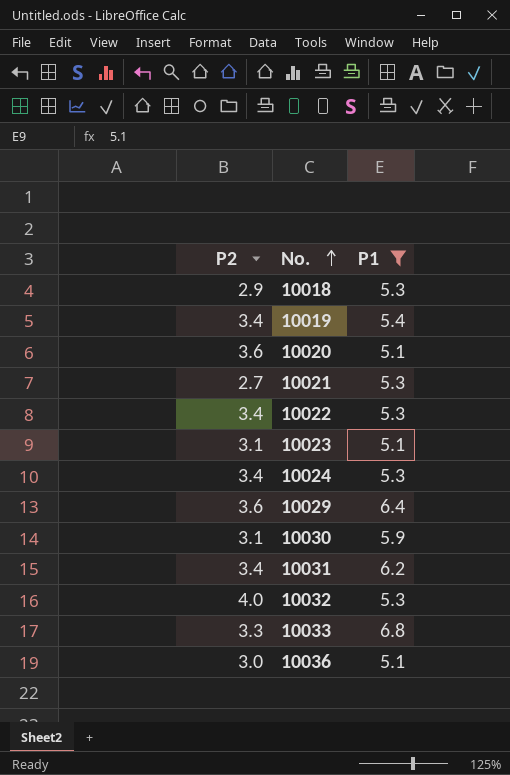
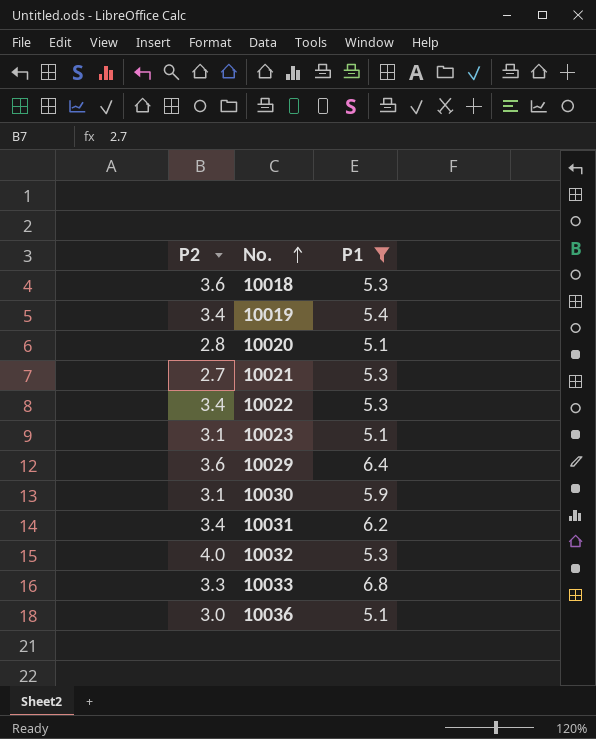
row 10024: 3.4 | 5.3 -> none
10018 | P2: 2.9 -> 3.6
10020 | P2: 3.6 -> 2.8

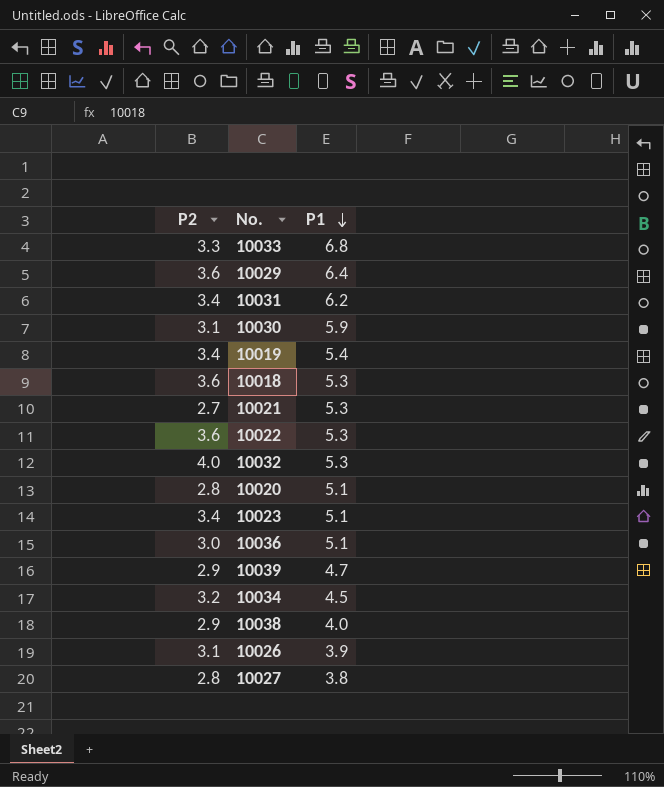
filter: P1 >= 5.1 -> none
row order: No. ascending -> P1 descending
10022 | P2: 3.4 -> 3.6
10023 | P2: 3.1 -> 3.4

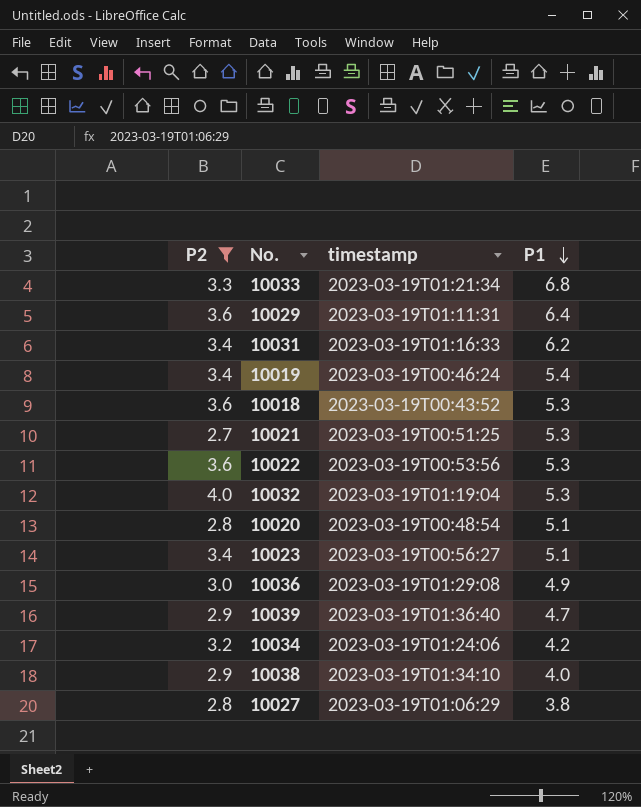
filter: none -> P2 != 3.1
column timestamp | position: none -> 3
10036 | P1: 5.1 -> 4.9
10034 | P1: 4.5 -> 4.2

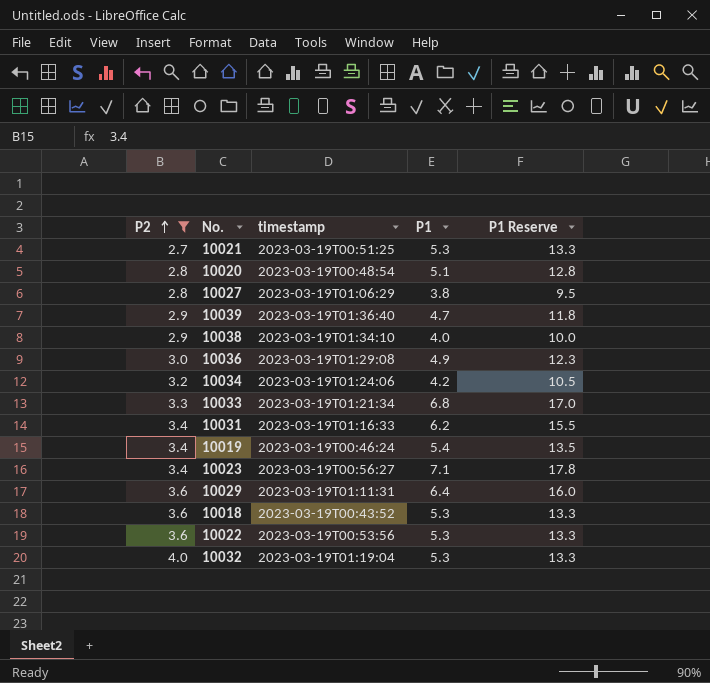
row order: P1 descending -> P2 ascending
column P1 Reserve | formula: none -> [P1] * 2.5
10023 | P1: 5.1 -> 7.1

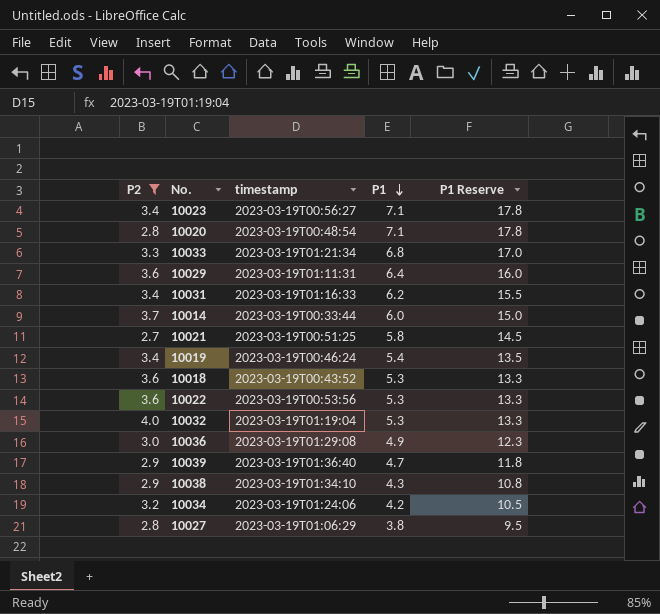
row order: P2 ascending -> P1 descending
10020 | P1: 5.1 -> 7.1
10020 | P1 Reserve: 12.8 -> 17.8
row 10014: none -> 3.7 | 2023-03-19T00:33:44 | 6.0 | 15.0
10021 | P1: 5.3 -> 5.8
10021 | P1 Reserve: 13.3 -> 14.5
10038 | P1: 4.0 -> 4.3
10038 | P1 Reserve: 10.0 -> 10.8

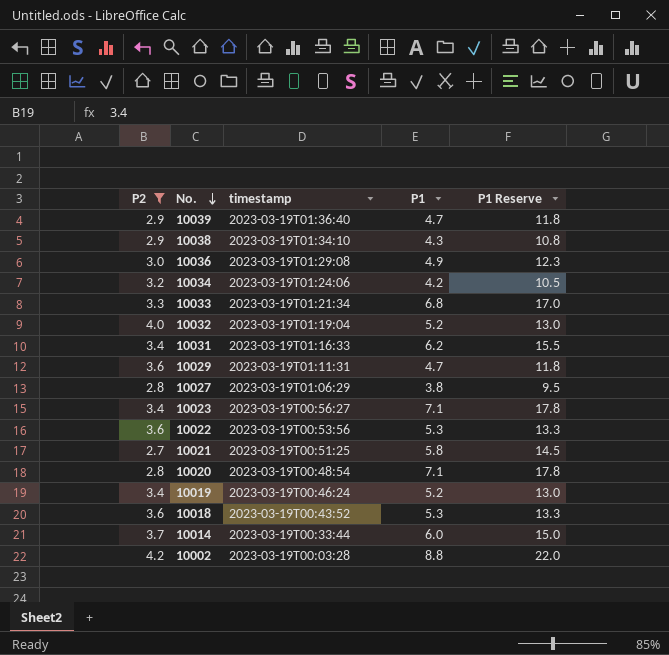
row order: P1 descending -> No. descending
10032 | P1: 5.3 -> 5.2
10032 | P1 Reserve: 13.3 -> 13.0
10029 | P1: 6.4 -> 4.7
10029 | P1 Reserve: 16.0 -> 11.8
10019 | P1: 5.4 -> 5.2
10019 | P1 Reserve: 13.5 -> 13.0
row 10002: none -> 4.2 | 2023-03-19T00:03:28 | 8.8 | 22.0

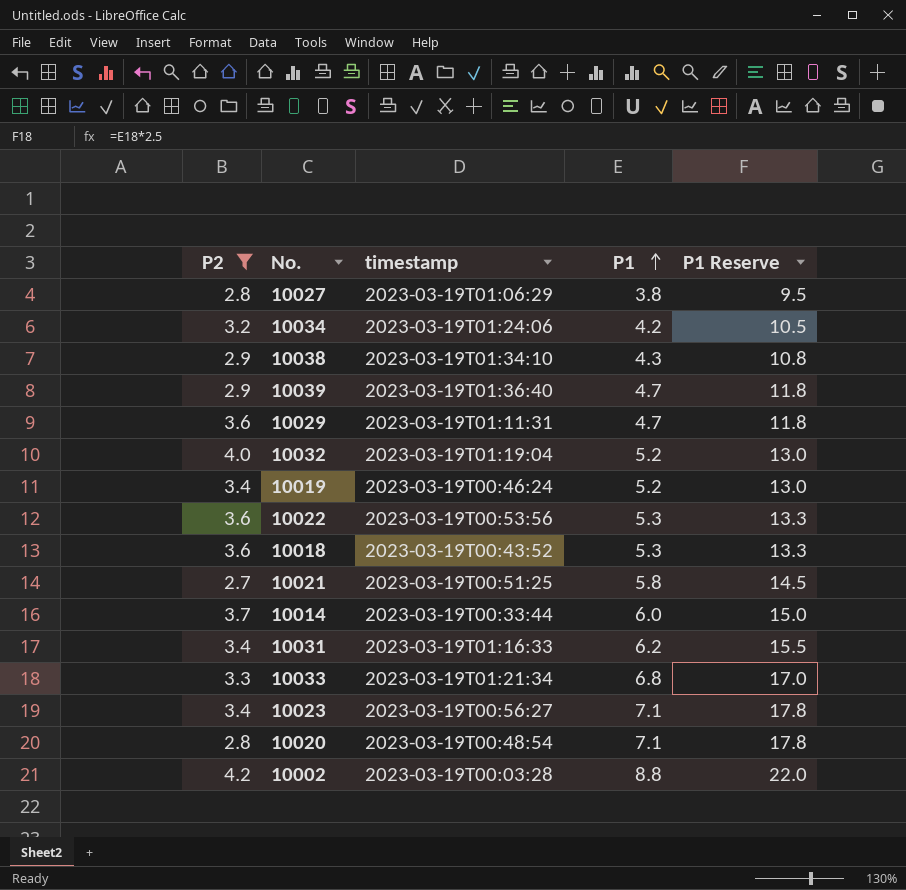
row order: No. descending -> P1 ascending
row 10036: 3.0 | 2023-03-19T01:29:08 | 4.9 | 12.3 -> none

